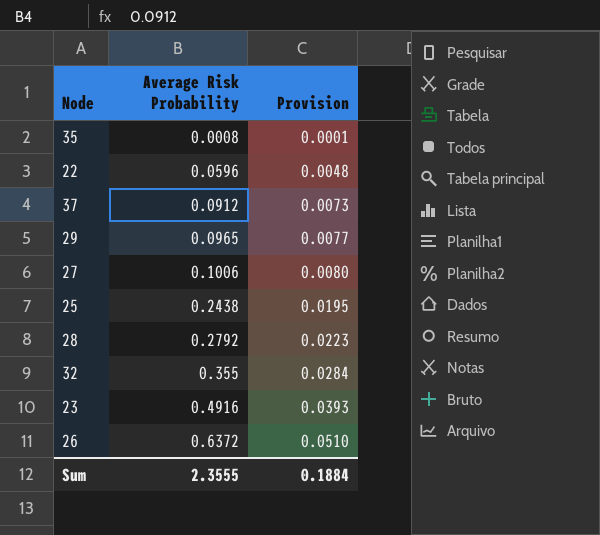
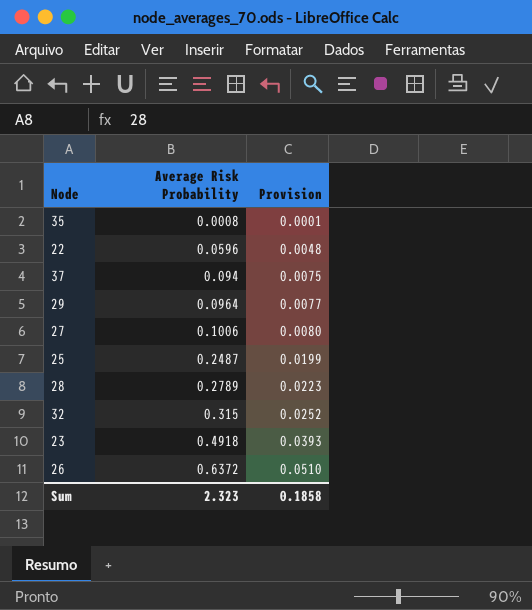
37 | Average Risk Probability: 0.0912 -> 0.094
37 | Provision: 0.0073 -> 0.0075
29 | Average Risk Probability: 0.0965 -> 0.0964
25 | Average Risk Probability: 0.2438 -> 0.2487
25 | Provision: 0.0195 -> 0.0199
28 | Average Risk Probability: 0.2792 -> 0.2789
32 | Average Risk Probability: 0.355 -> 0.315
32 | Provision: 0.0284 -> 0.0252
23 | Average Risk Probability: 0.4916 -> 0.4918
Sum | Average Risk Probability: 2.3555 -> 2.323
Sum | Provision: 0.1884 -> 0.1858

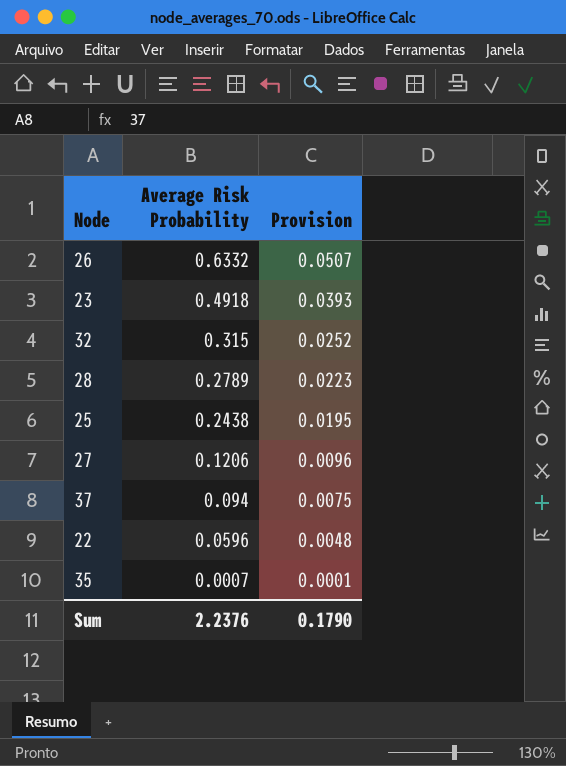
row order: Average Risk Probability ascending -> Average Risk Probability descending
row 29: 0.0964 | 0.0077 -> none
26 | Average Risk Probability: 0.6372 -> 0.6332
26 | Provision: 0.0510 -> 0.0507
25 | Average Risk Probability: 0.2487 -> 0.2438
25 | Provision: 0.0199 -> 0.0195
27 | Average Risk Probability: 0.1006 -> 0.1206
27 | Provision: 0.0080 -> 0.0096
35 | Average Risk Probability: 0.0008 -> 0.0007
Sum | Average Risk Probability: 2.323 -> 2.2376
Sum | Provision: 0.1858 -> 0.1790

